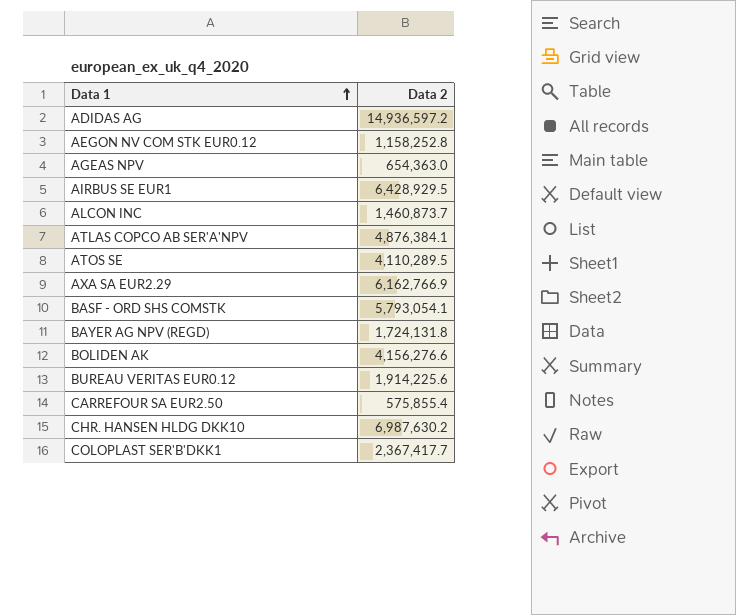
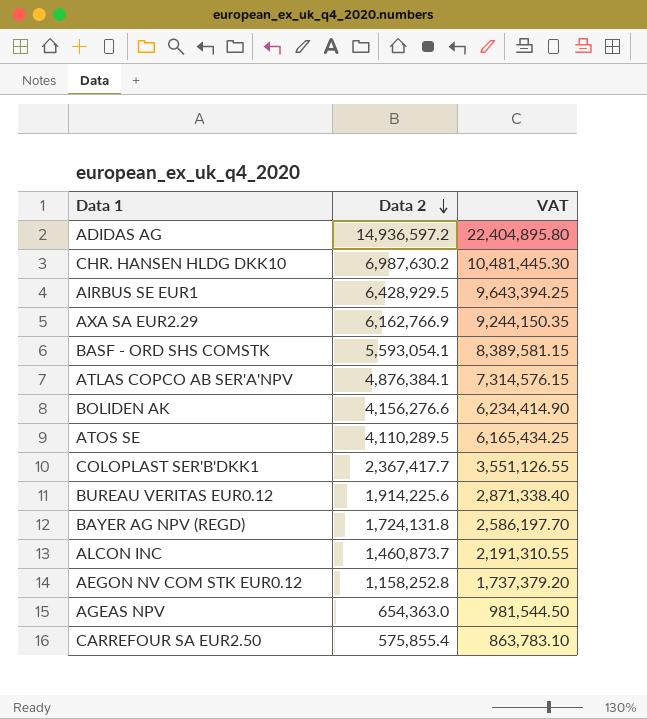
row order: Data 1 ascending -> Data 2 descending
column VAT | formula: none -> [Data 2] * 1.5
BASF - ORD SHS COMSTK | Data 2: 5,793,054.1 -> 5,593,054.1

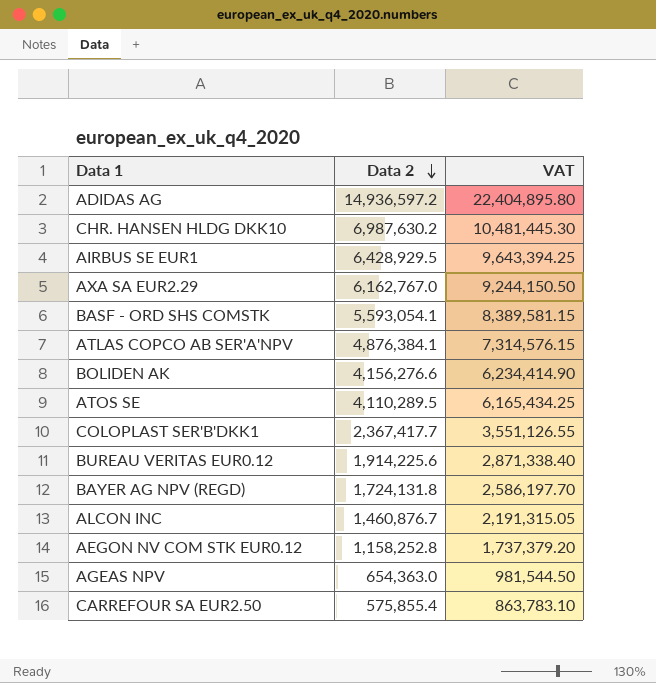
AXA SA EUR2.29 | Data 2: 6,162,766.9 -> 6,162,767.0
AXA SA EUR2.29 | VAT: 9,244,150.35 -> 9,244,150.50
ALCON INC | Data 2: 1,460,873.7 -> 1,460,876.7
ALCON INC | VAT: 2,191,310.55 -> 2,191,315.05

